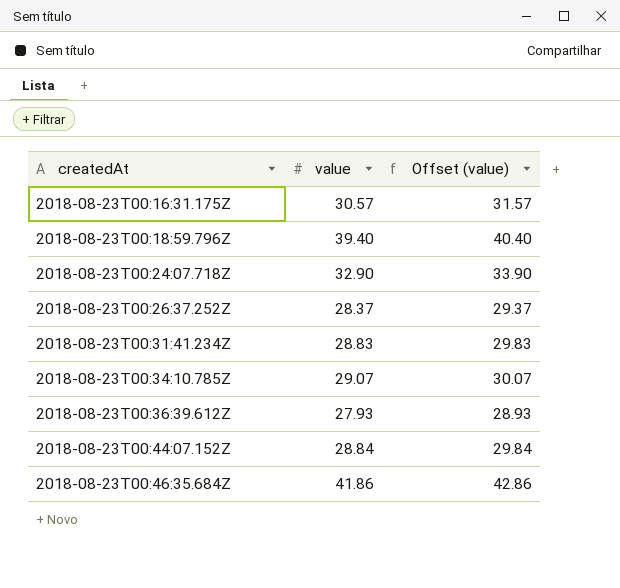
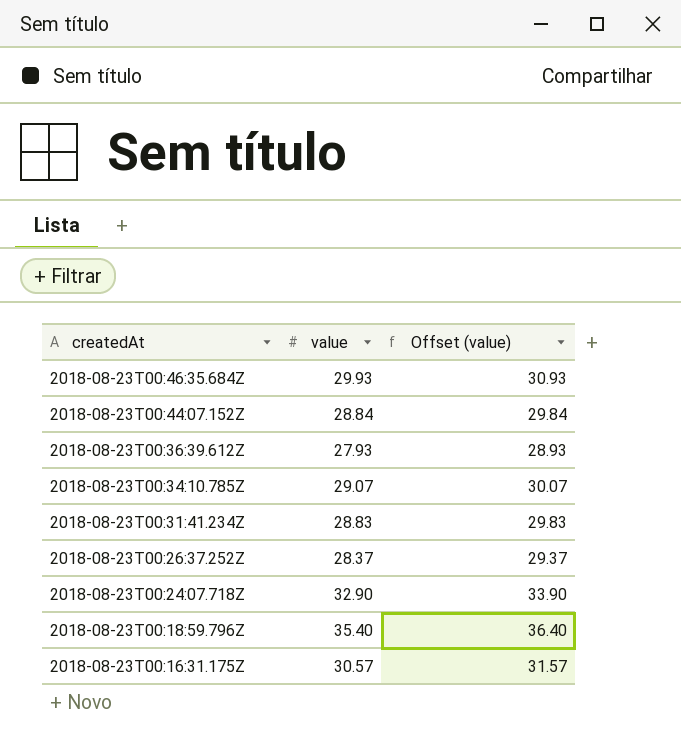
row order: createdAt ascending -> createdAt descending
2018-08-23T00:46:35.684Z | value: 41.86 -> 29.93
2018-08-23T00:46:35.684Z | Offset (value): 42.86 -> 30.93
2018-08-23T00:18:59.796Z | value: 39.40 -> 35.40
2018-08-23T00:18:59.796Z | Offset (value): 40.40 -> 36.40

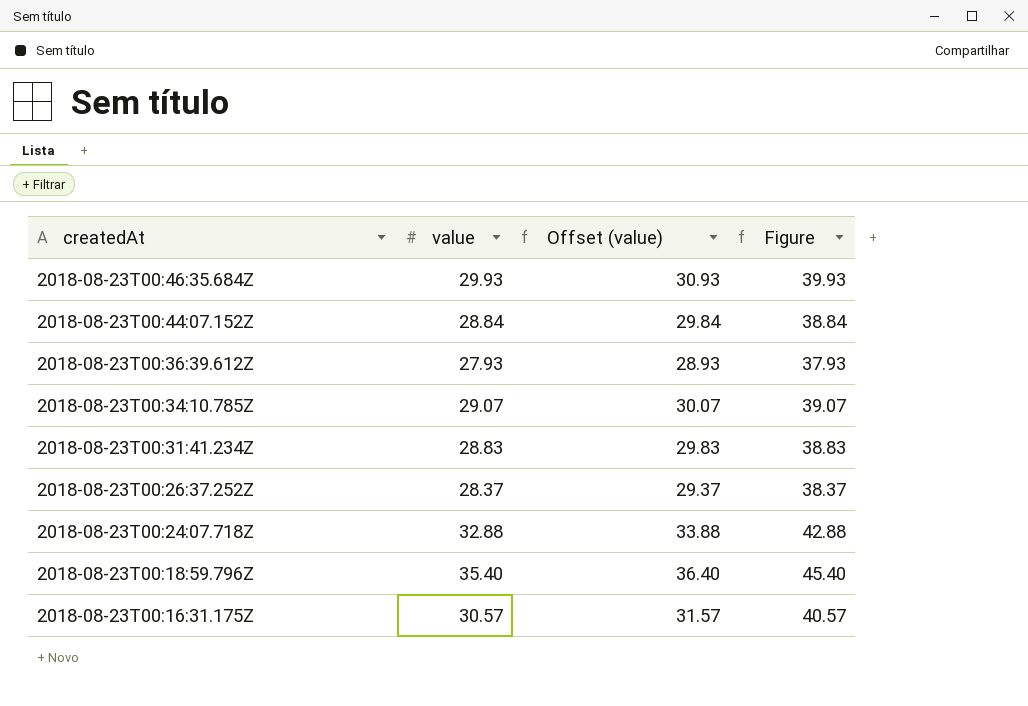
column Figure | formula: none -> [value] + 10
2018-08-23T00:24:07.718Z | value: 32.90 -> 32.88
2018-08-23T00:24:07.718Z | Offset (value): 33.90 -> 33.88

